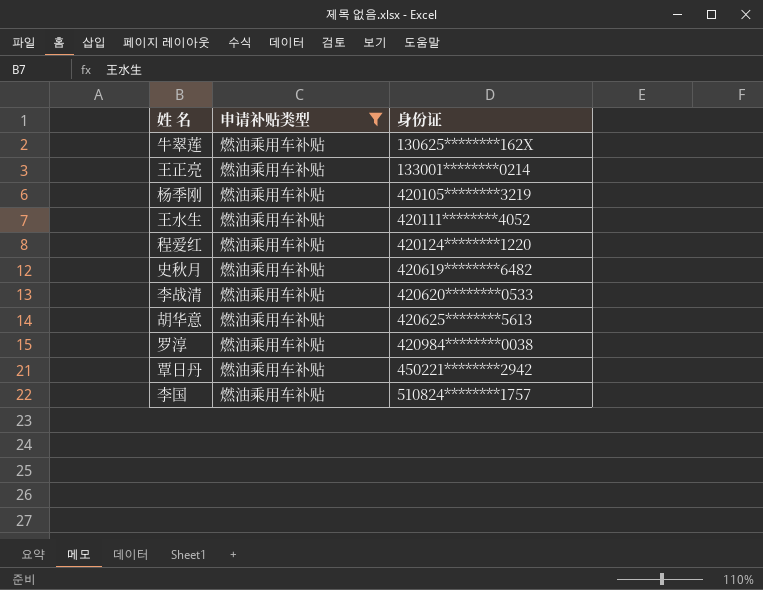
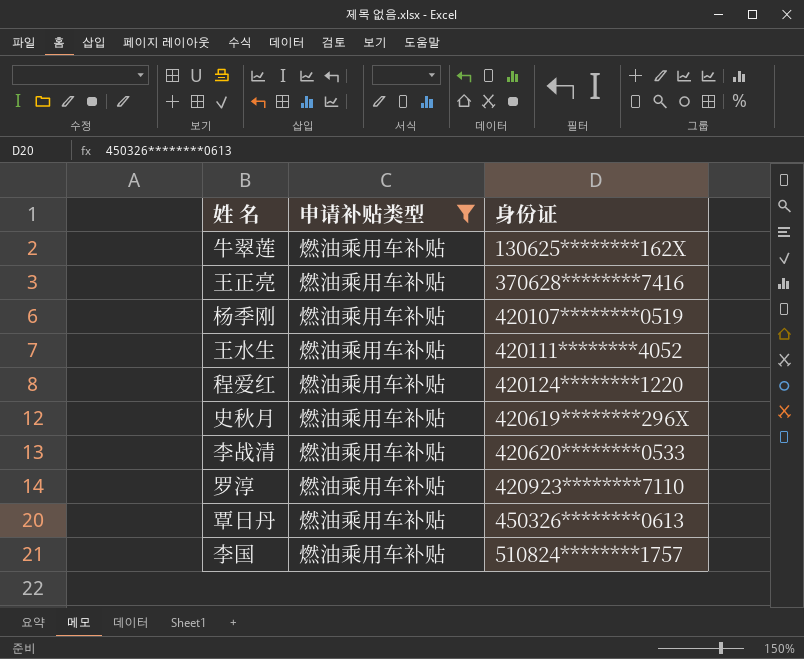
row 胡华意: 燃油乘用车补贴 | 420625********5613 -> none
王正亮 | 身份证: 133001********0214 -> 370628********7416
杨季刚 | 身份证: 420105********3219 -> 420107********0519
史秋月 | 身份证: 420619********6482 -> 420619********296X
罗淳 | 身份证: 420984********0038 -> 420923********7110
覃日丹 | 身份证: 450221********2942 -> 450326********0613

